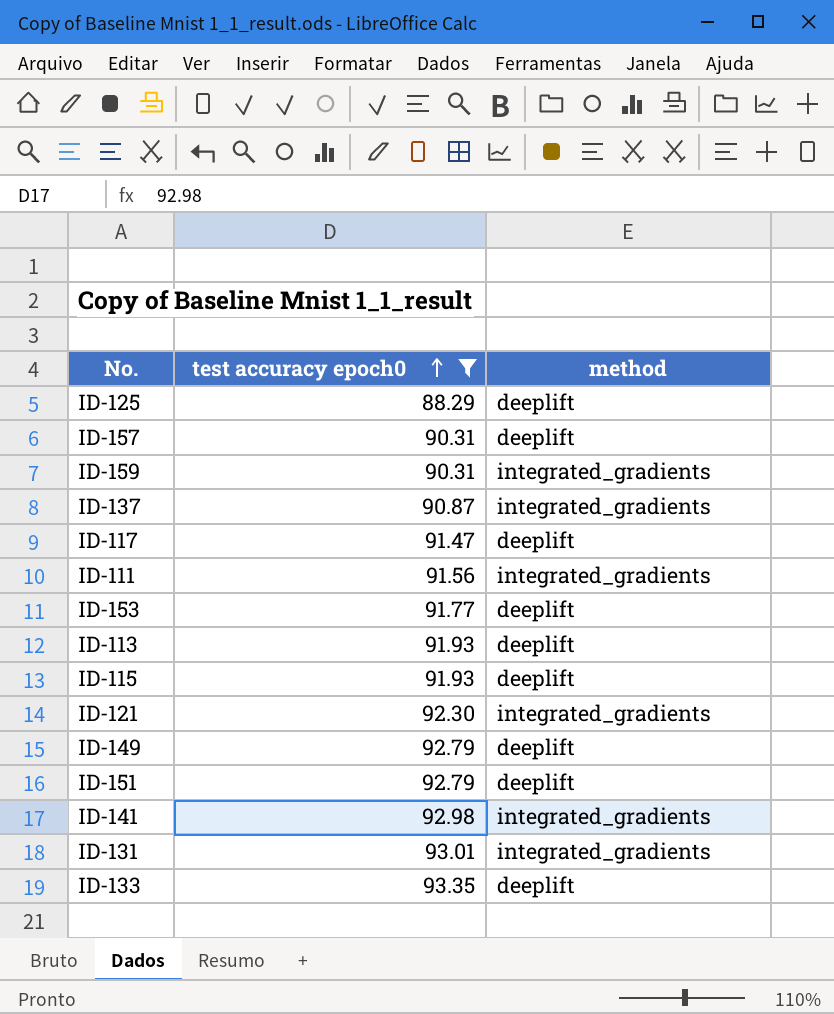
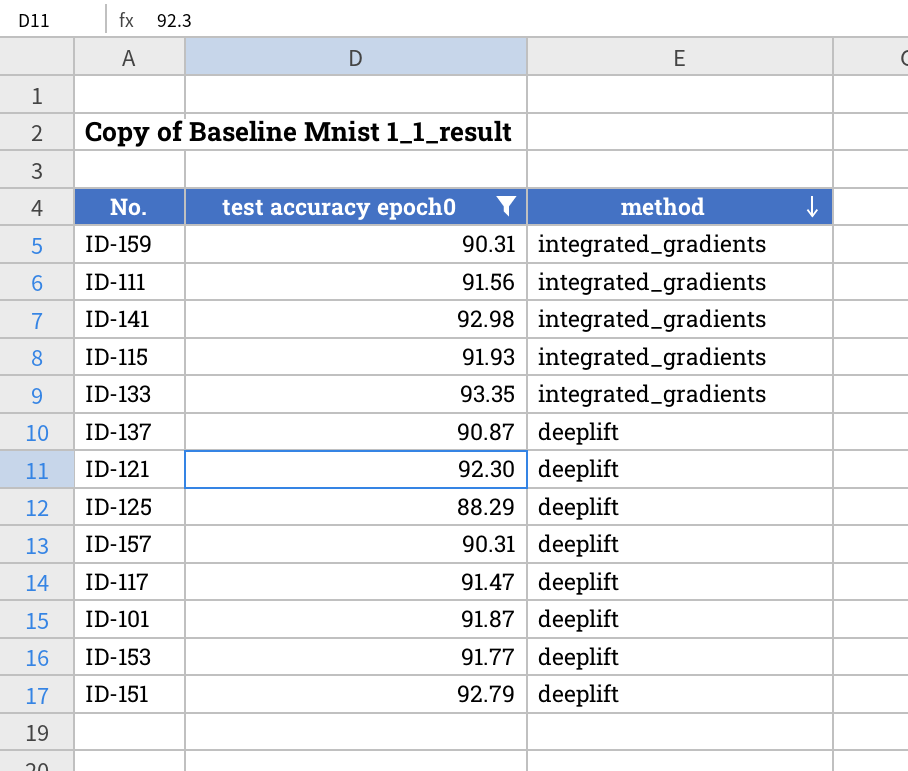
row order: test accuracy epoch0 ascending -> method descending
row ID-113: 91.93 | deeplift -> none
row ID-149: 92.79 | deeplift -> none
row ID-131: 93.01 | integrated_gradients -> none
ID-115 | method: deeplift -> integrated_gradients
ID-133 | method: deeplift -> integrated_gradients
ID-137 | method: integrated_gradients -> deeplift
ID-121 | method: integrated_gradients -> deeplift
row ID-101: none -> 91.87 | deeplift

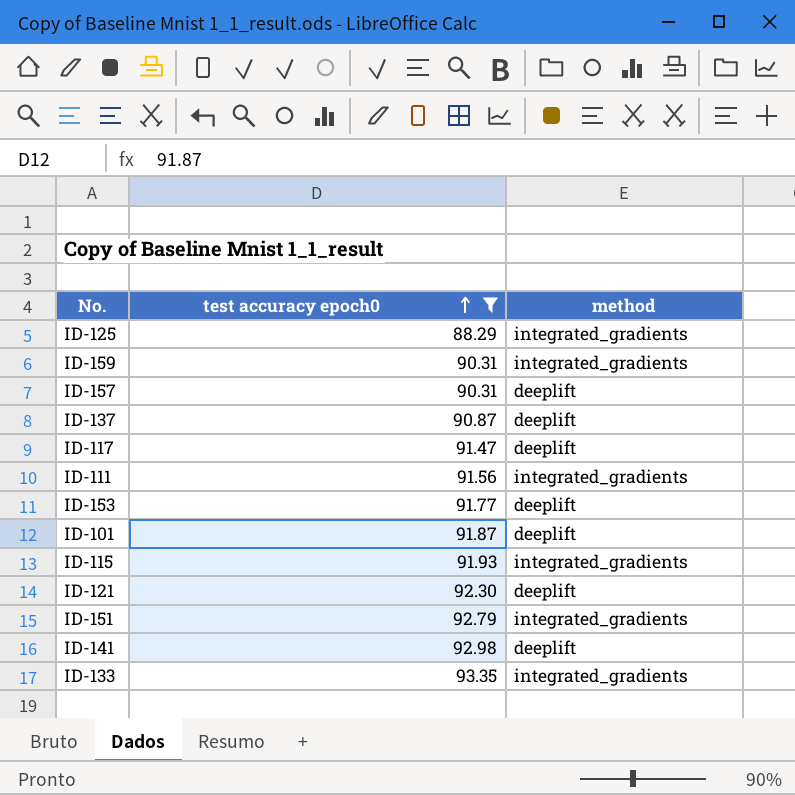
row order: method descending -> test accuracy epoch0 ascending
ID-125 | method: deeplift -> integrated_gradients
ID-151 | method: deeplift -> integrated_gradients
ID-141 | method: integrated_gradients -> deeplift

